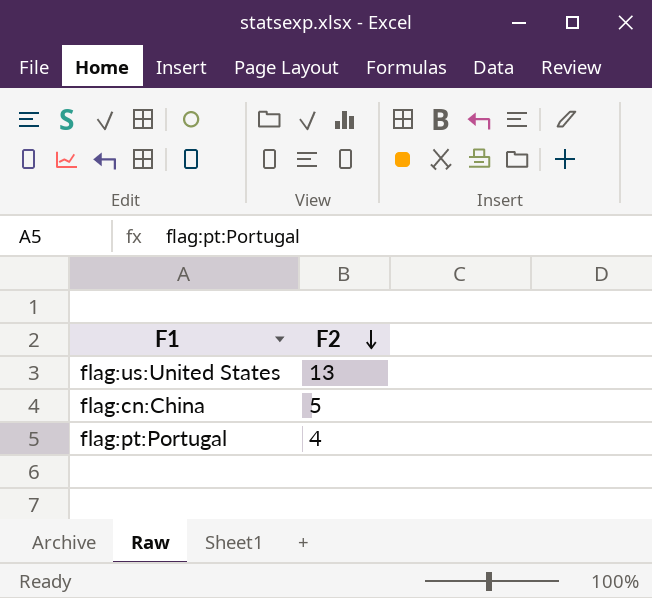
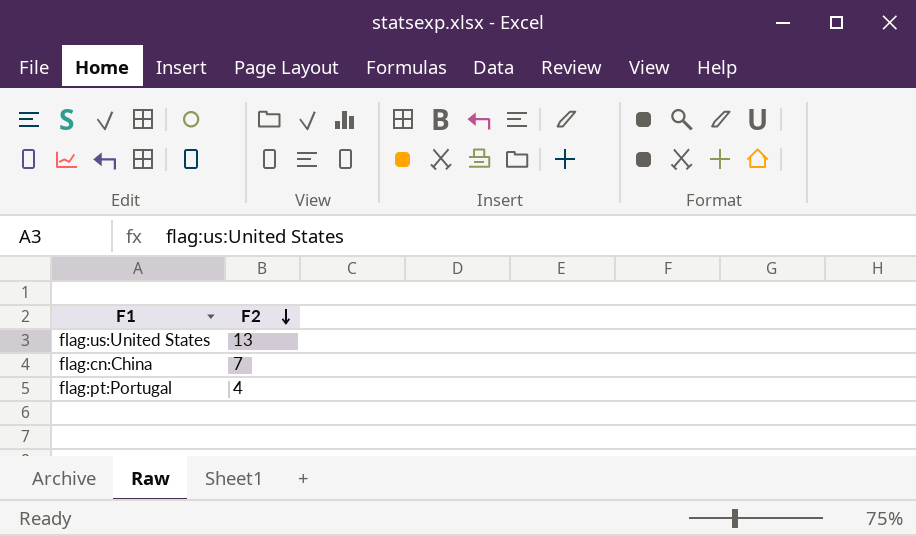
flag:cn:China | F2: 5 -> 7

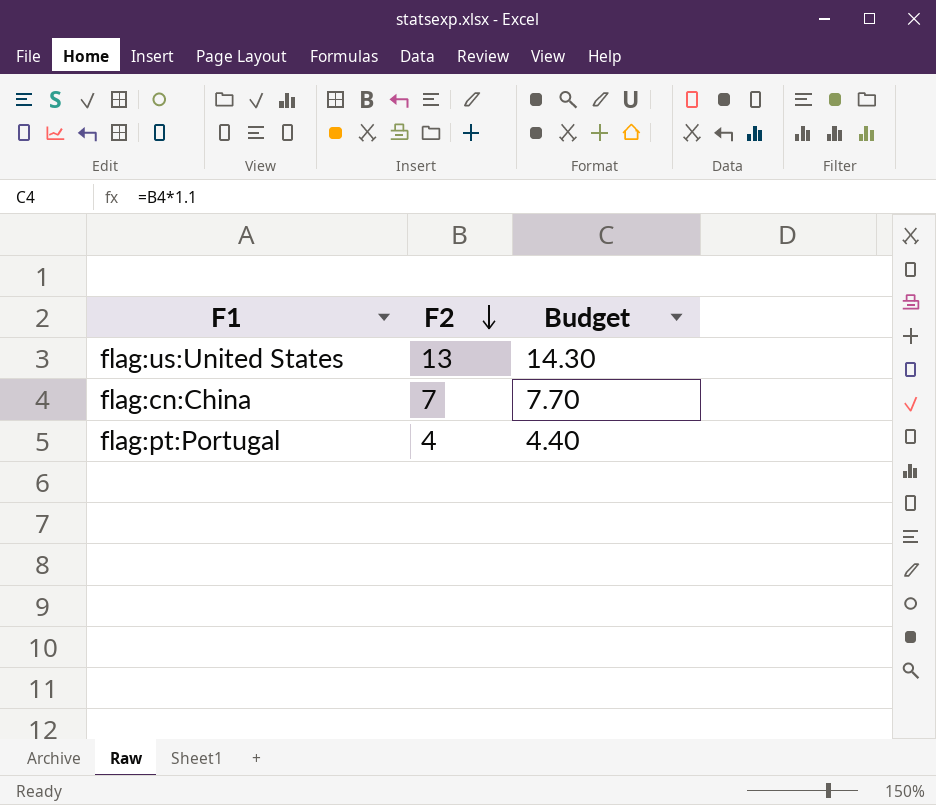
column Budget | formula: none -> [F2] * 1.1

